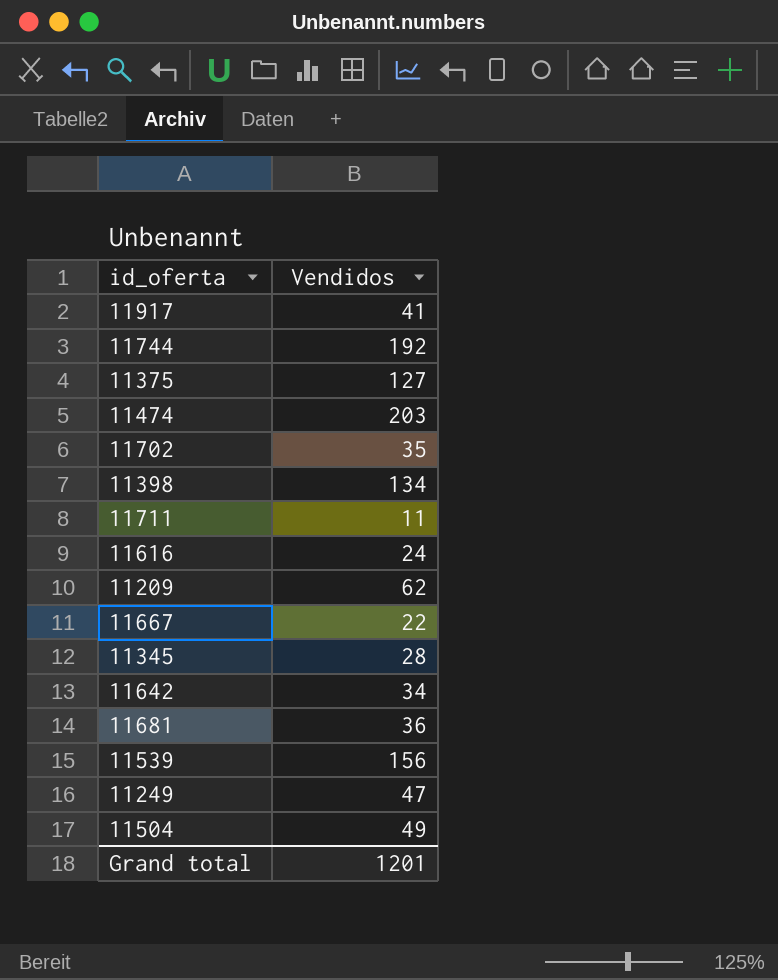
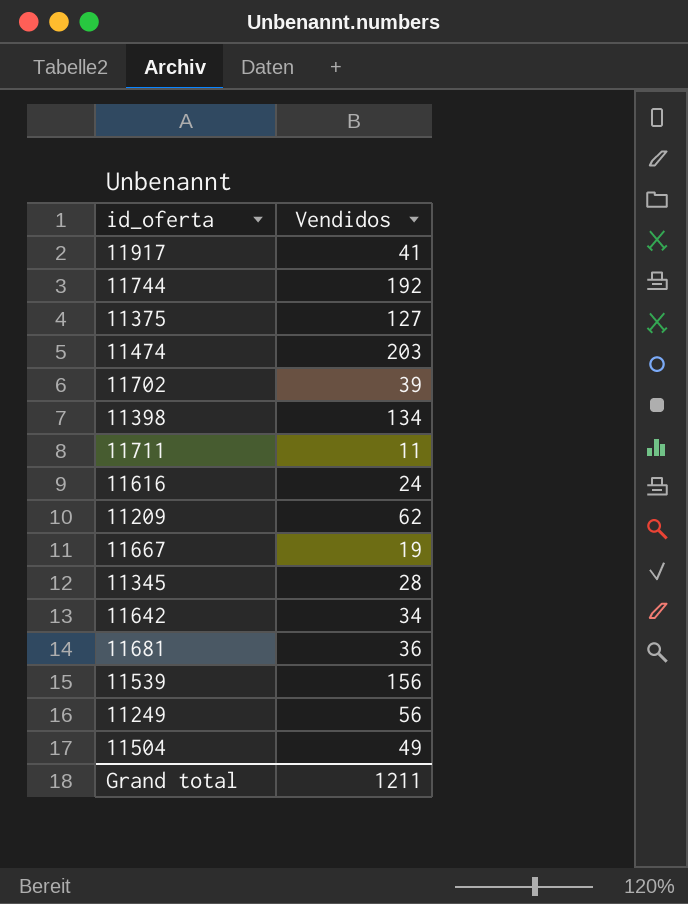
11702 | Vendidos: 35 -> 39
11667 | Vendidos: 22 -> 19
11249 | Vendidos: 47 -> 56
Grand total | Vendidos: 1201 -> 1211

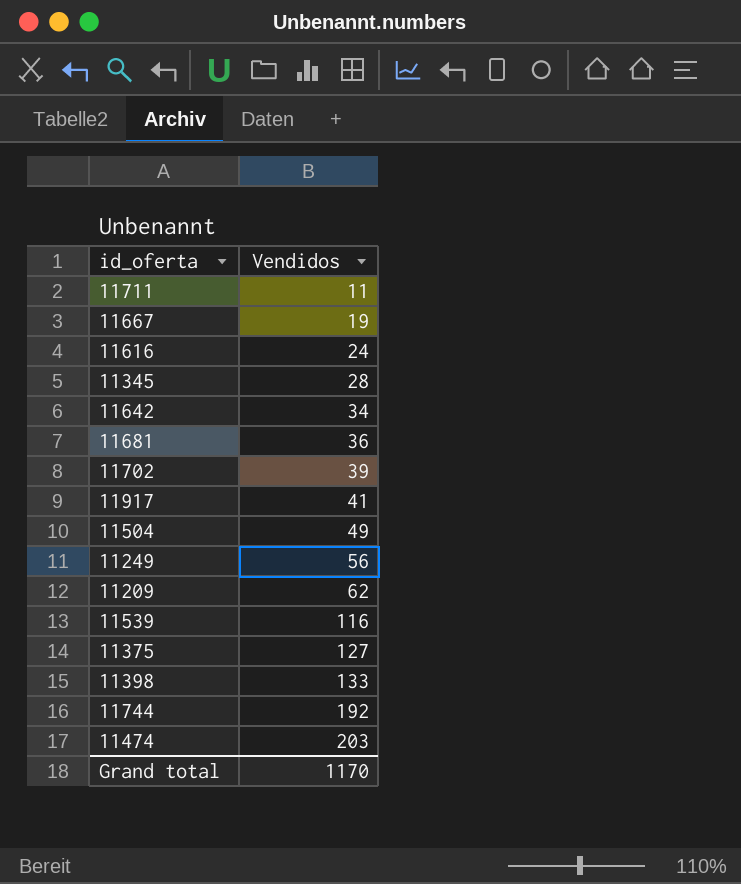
row order: none -> Vendidos ascending
11539 | Vendidos: 156 -> 116
11398 | Vendidos: 134 -> 133
Grand total | Vendidos: 1211 -> 1170

